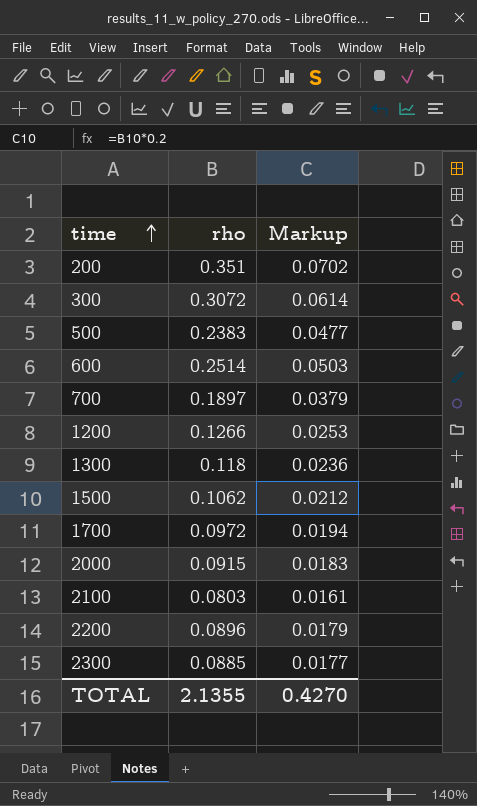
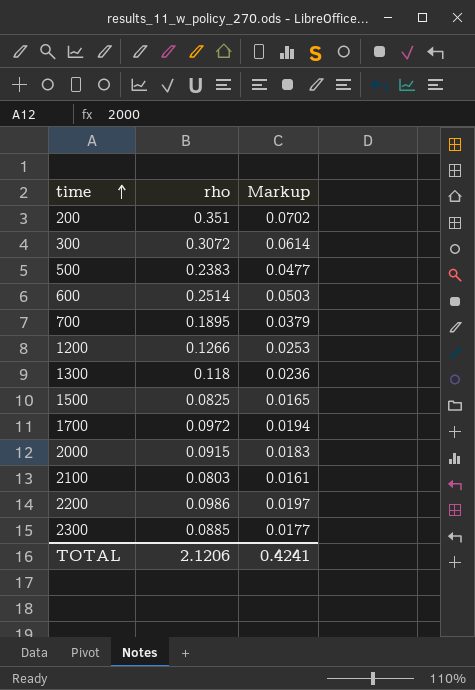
700 | rho: 0.1897 -> 0.1895
1500 | rho: 0.1062 -> 0.0825
1500 | Markup: 0.0212 -> 0.0165
2200 | rho: 0.0896 -> 0.0986
2200 | Markup: 0.0179 -> 0.0197
TOTAL | rho: 2.1355 -> 2.1206
TOTAL | Markup: 0.4270 -> 0.4241

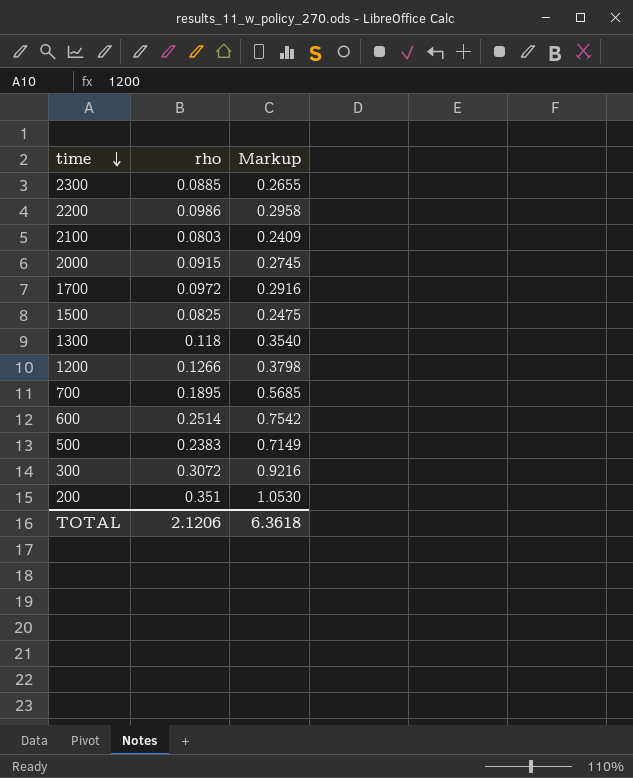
row order: time ascending -> time descending
column Markup | formula: [rho] * 0.2 -> [rho] * 3
TOTAL | Markup: 0.4241 -> 6.3618

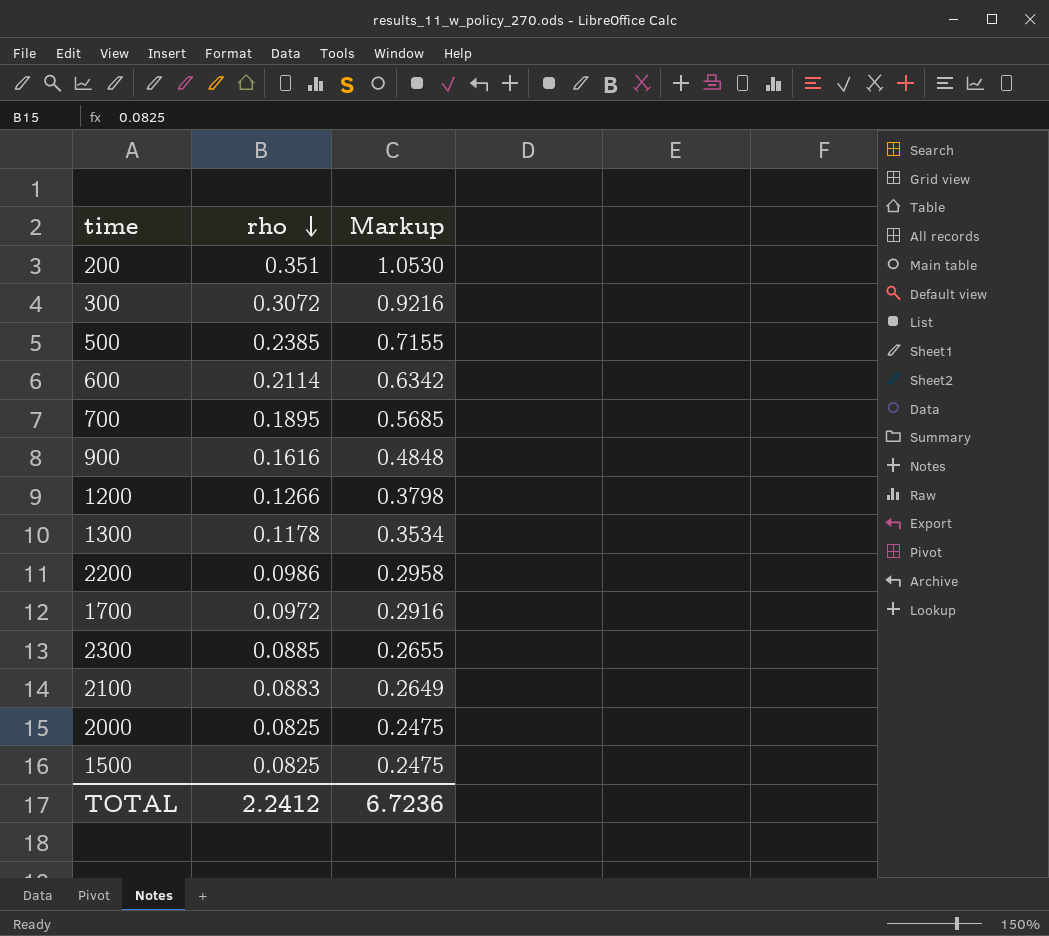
row order: time descending -> rho descending
500 | rho: 0.2383 -> 0.2385
500 | Markup: 0.7149 -> 0.7155
600 | rho: 0.2514 -> 0.2114
600 | Markup: 0.7542 -> 0.6342
row 900: none -> 0.1616 | 0.4848
1300 | rho: 0.118 -> 0.1178
1300 | Markup: 0.3540 -> 0.3534
2100 | rho: 0.0803 -> 0.0883
2100 | Markup: 0.2409 -> 0.2649
2000 | rho: 0.0915 -> 0.0825
2000 | Markup: 0.2745 -> 0.2475
TOTAL | rho: 2.1206 -> 2.2412
TOTAL | Markup: 6.3618 -> 6.7236

